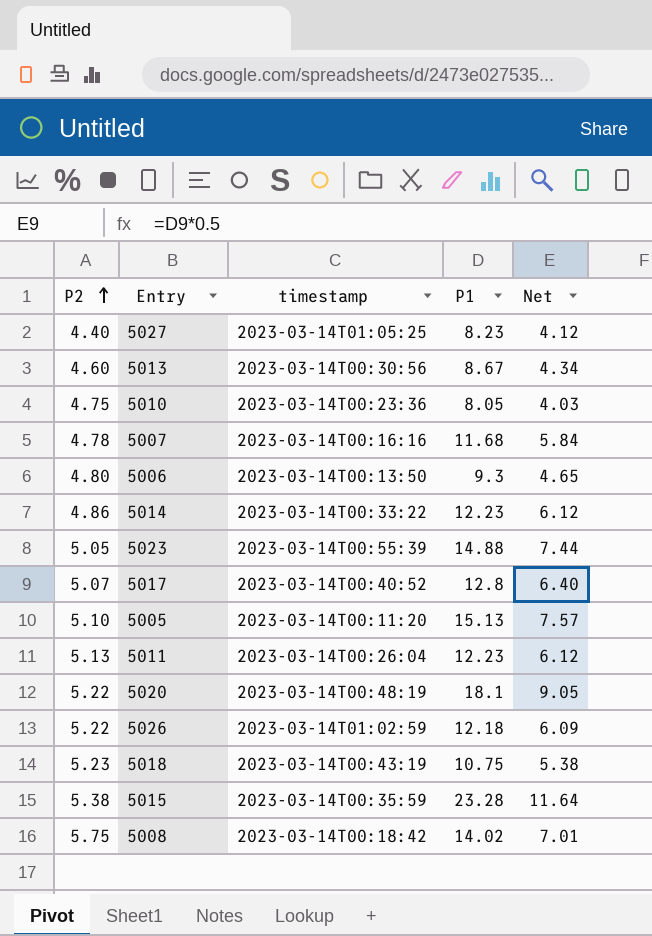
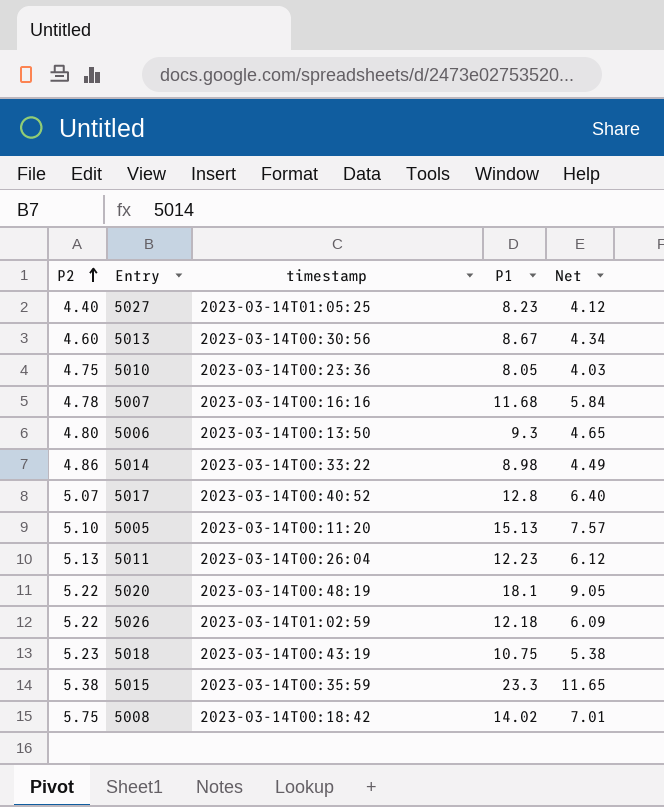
row 5023: 5.05 | 2023-03-14T00:55:39 | 14.88 | 7.44 -> none
5014 | P1: 12.23 -> 8.98
5014 | Net: 6.12 -> 4.49
5015 | P1: 23.28 -> 23.3
5015 | Net: 11.64 -> 11.65

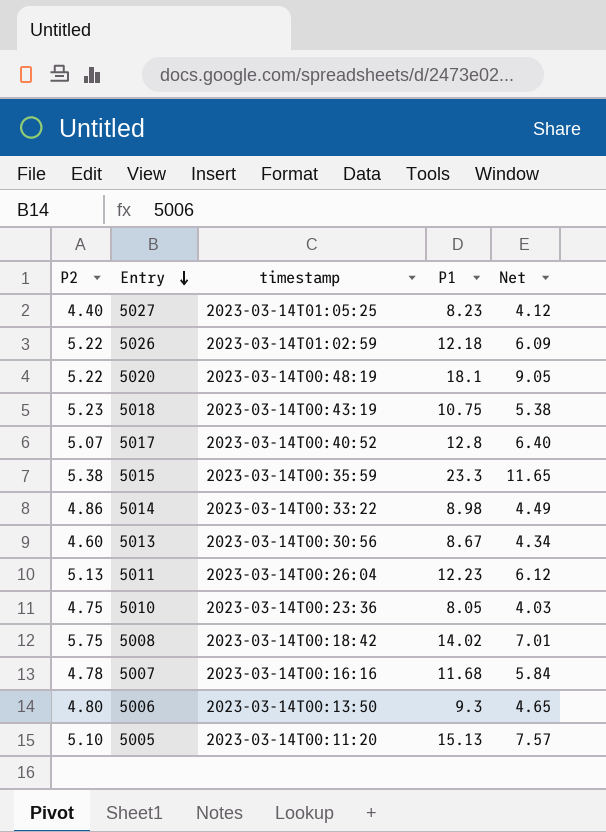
row order: P2 ascending -> Entry descending

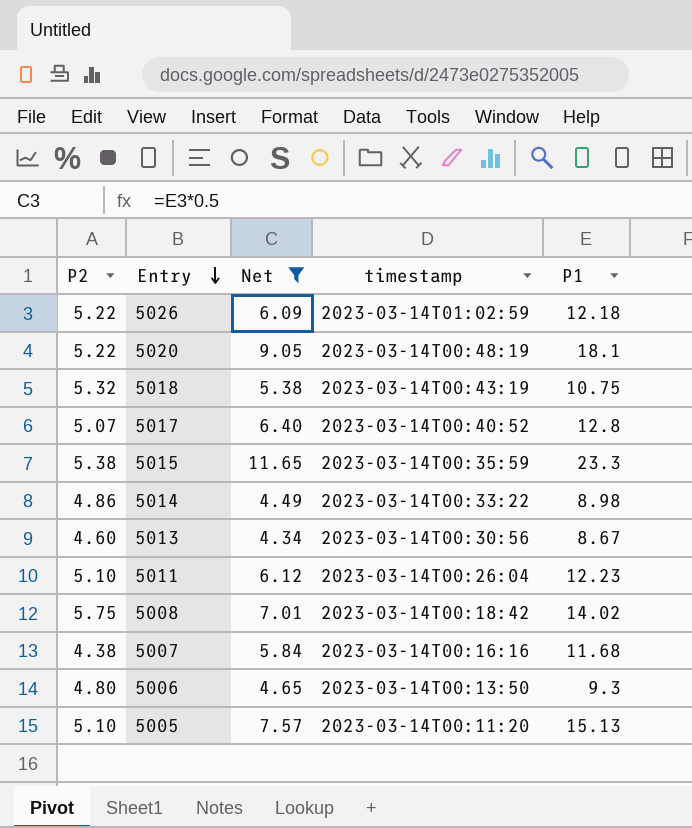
filter: none -> Net >= 4.34
column Net | position: 5 -> 3
5018 | P2: 5.23 -> 5.32
5011 | P2: 5.13 -> 5.10
5007 | P2: 4.78 -> 4.38

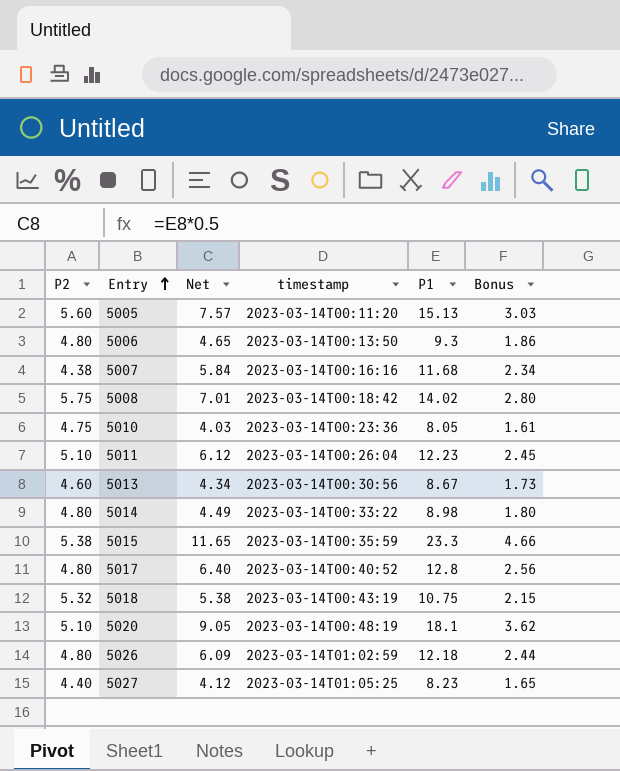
filter: Net >= 4.34 -> none
row order: Entry descending -> Entry ascending
column Bonus | formula: none -> [P1] * 0.2
5005 | P2: 5.10 -> 5.60
5014 | P2: 4.86 -> 4.80
5017 | P2: 5.07 -> 4.80
5020 | P2: 5.22 -> 5.10
5026 | P2: 5.22 -> 4.80

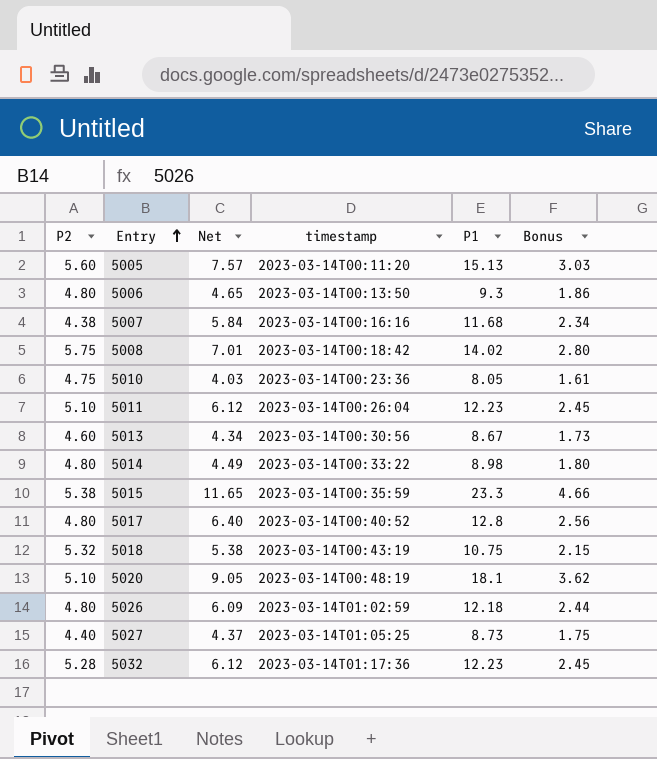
5027 | Net: 4.12 -> 4.37
5027 | P1: 8.23 -> 8.73
5027 | Bonus: 1.65 -> 1.75
row 5032: none -> 5.28 | 6.12 | 2023-03-14T01:17:36 | 12.23 | 2.45

